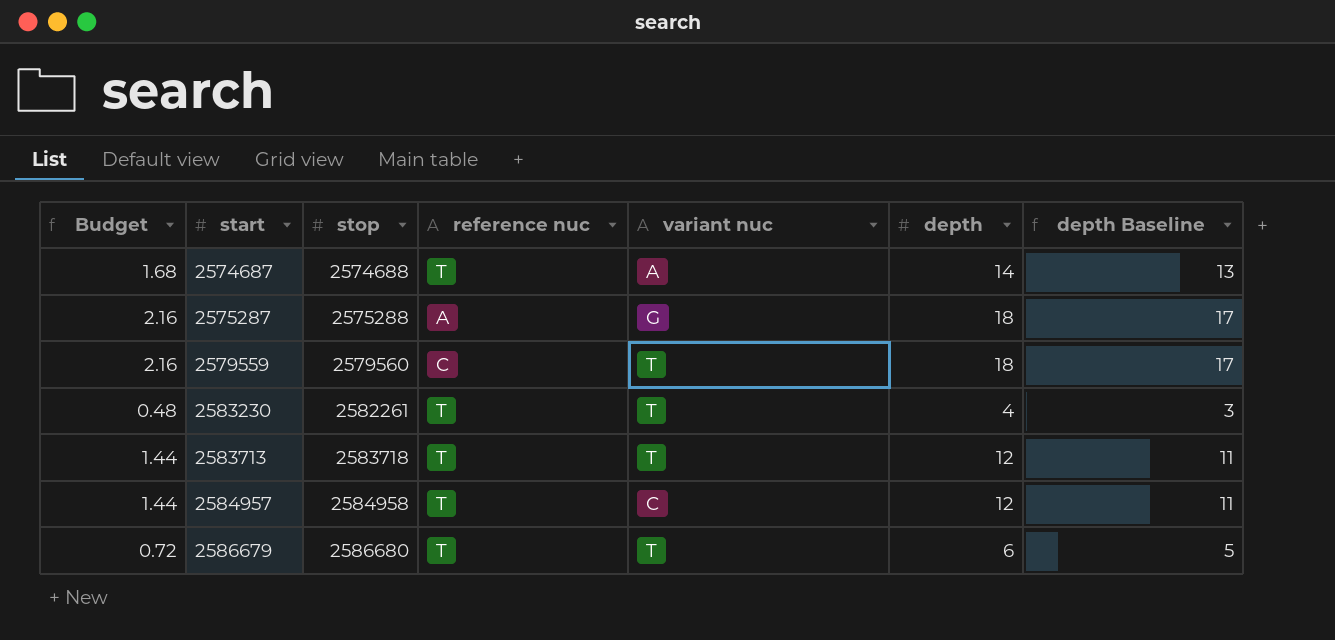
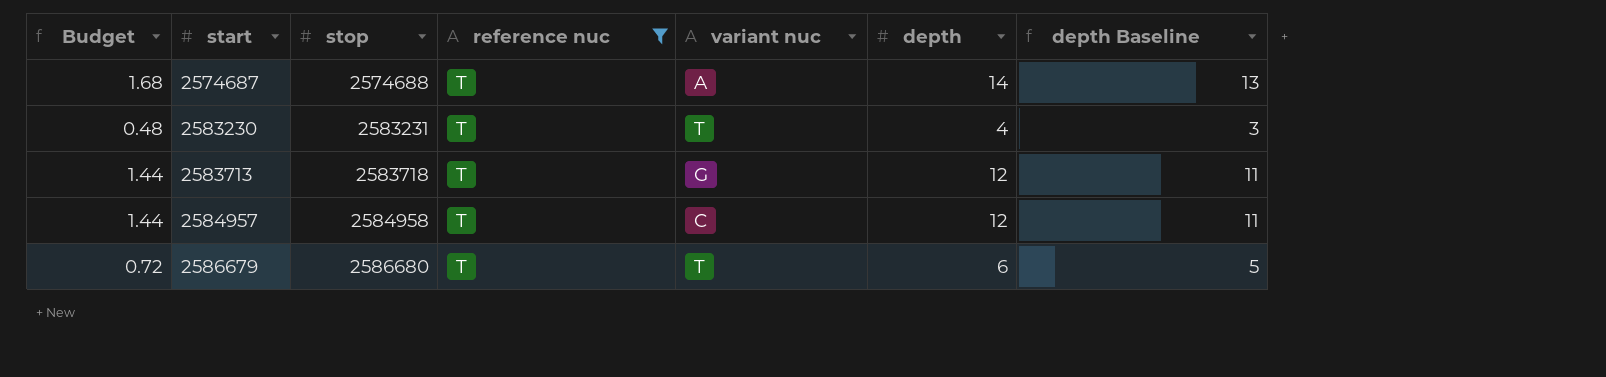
filter: none -> reference nuc = T
2583230 | stop: 2582261 -> 2583231
2583713 | variant nuc: T -> G

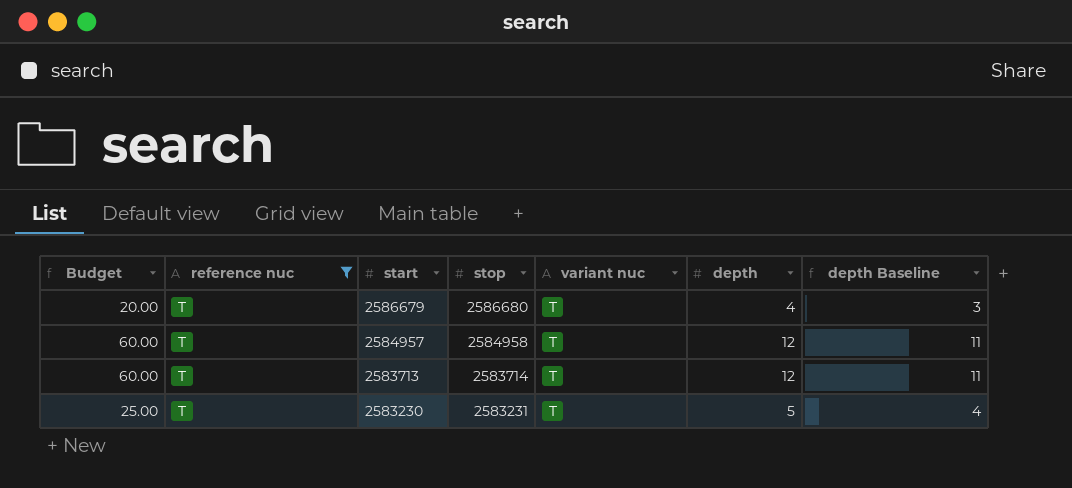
row order: start ascending -> start descending
column Budget | formula: [depth] * 0.12 -> [depth] * 5
column reference nuc | position: 4 -> 2
row 2574687: 1.68 | 2574688 | T | A | 14 | 13 -> none
2586679 | depth: 6 -> 4
2586679 | depth Baseline: 5 -> 3
2584957 | variant nuc: C -> T
2583713 | stop: 2583718 -> 2583714
2583713 | variant nuc: G -> T
2583230 | depth: 4 -> 5
2583230 | depth Baseline: 3 -> 4

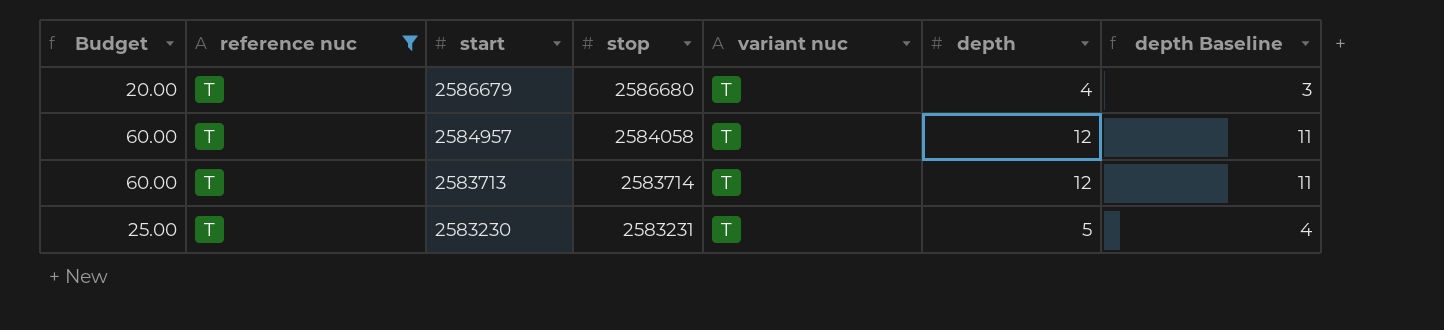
2584957 | stop: 2584958 -> 2584058

